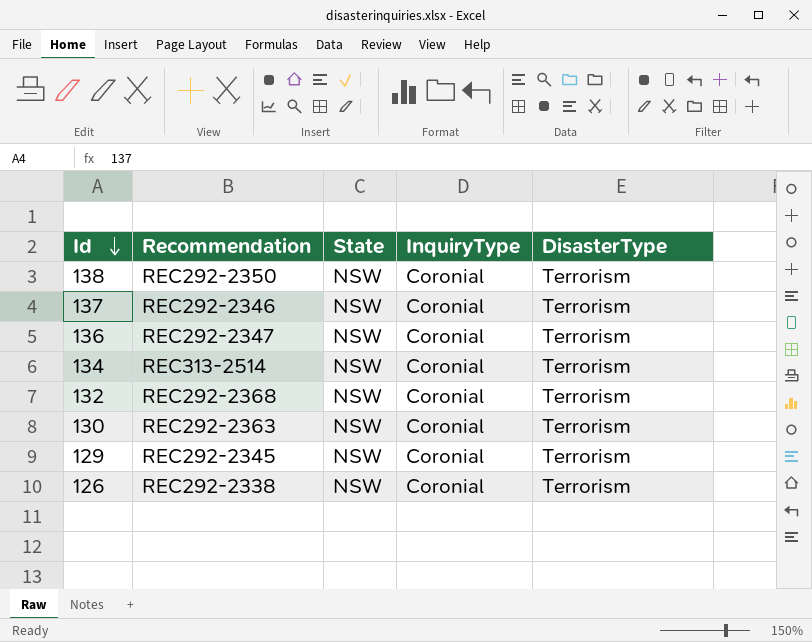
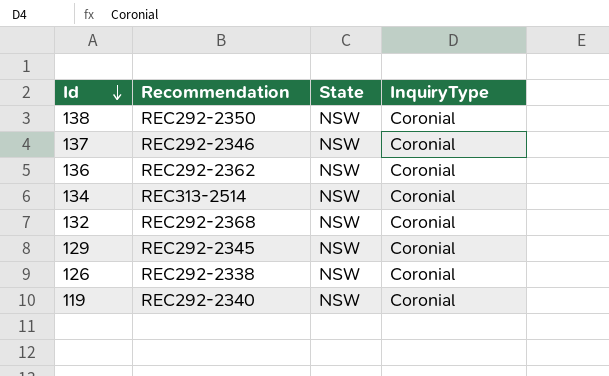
column DisasterType | position: 5 -> none
row 130: REC292-2363 | NSW | Coronial | Terrorism -> none
136 | Recommendation: REC292-2347 -> REC292-2362
row 119: none -> REC292-2340 | NSW | Coronial

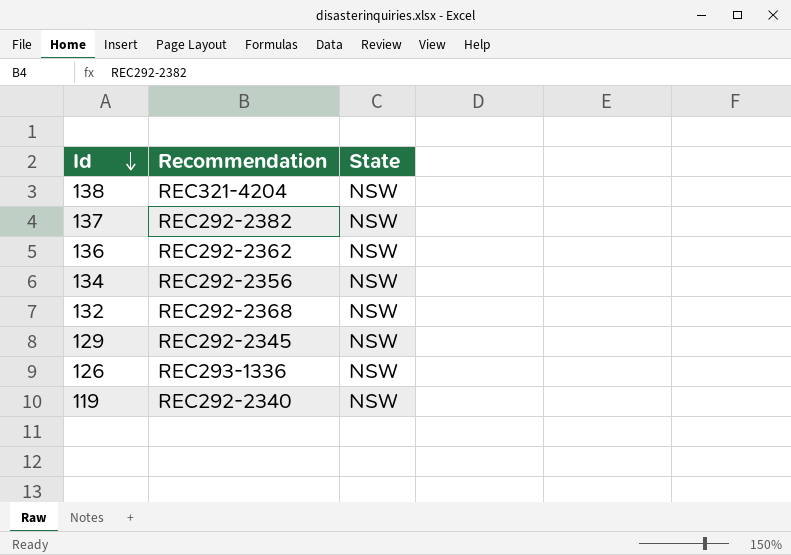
column InquiryType | position: 4 -> none
138 | Recommendation: REC292-2350 -> REC321-4204
137 | Recommendation: REC292-2346 -> REC292-2382
134 | Recommendation: REC313-2514 -> REC292-2356
126 | Recommendation: REC292-2338 -> REC293-1336

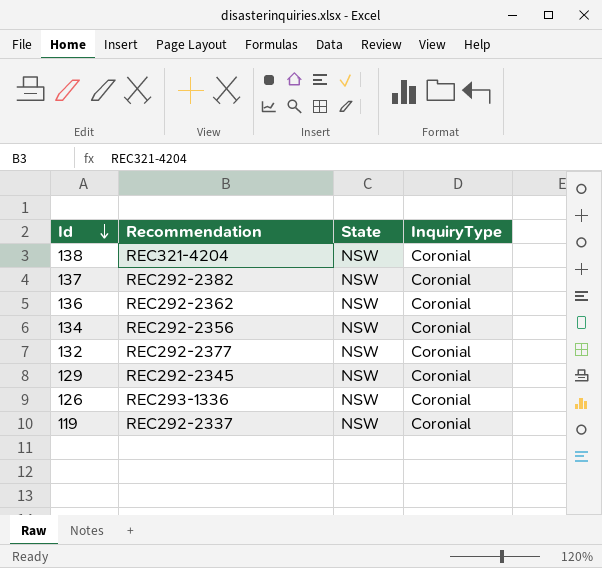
column InquiryType | position: none -> 4
132 | Recommendation: REC292-2368 -> REC292-2377
119 | Recommendation: REC292-2340 -> REC292-2337

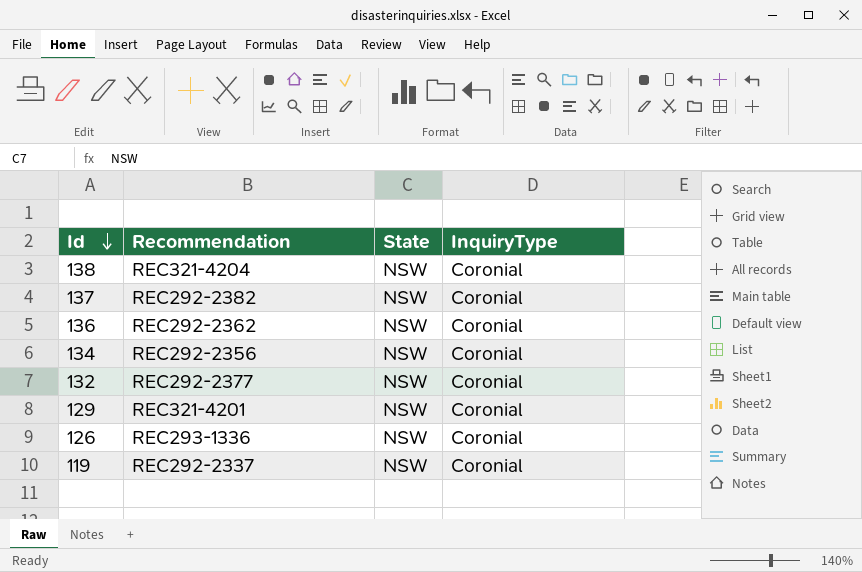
129 | Recommendation: REC292-2345 -> REC321-4201

